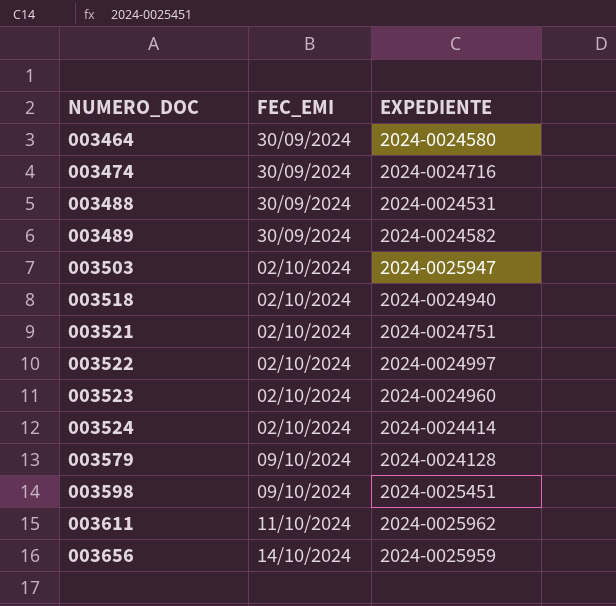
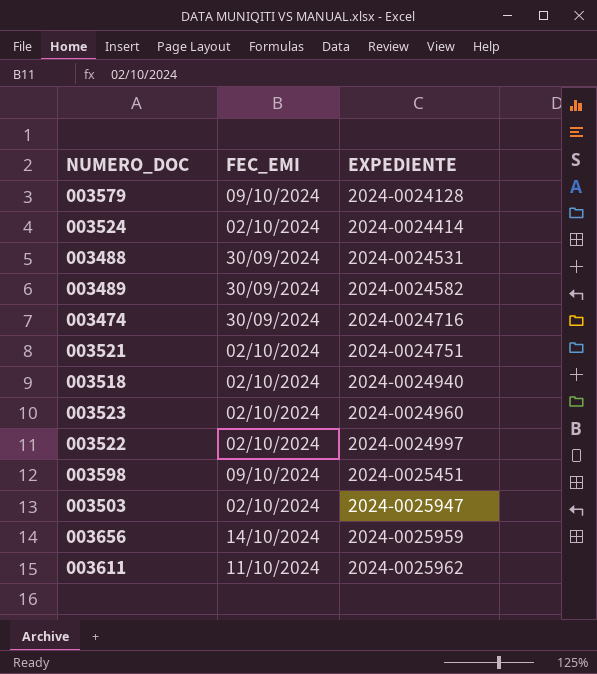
row order: NUMERO_DOC ascending -> EXPEDIENTE ascending
row 003464: 30/09/2024 | 2024-0024580 -> none

